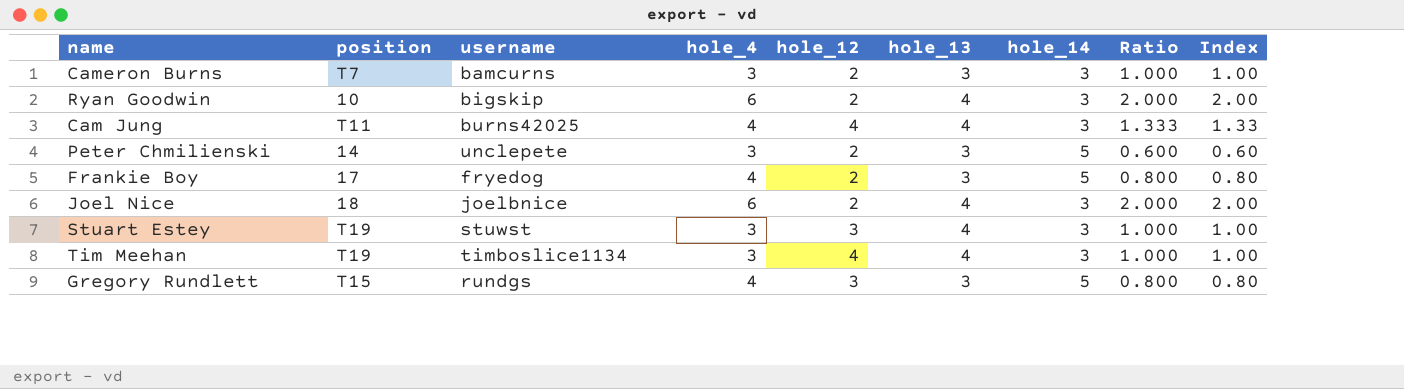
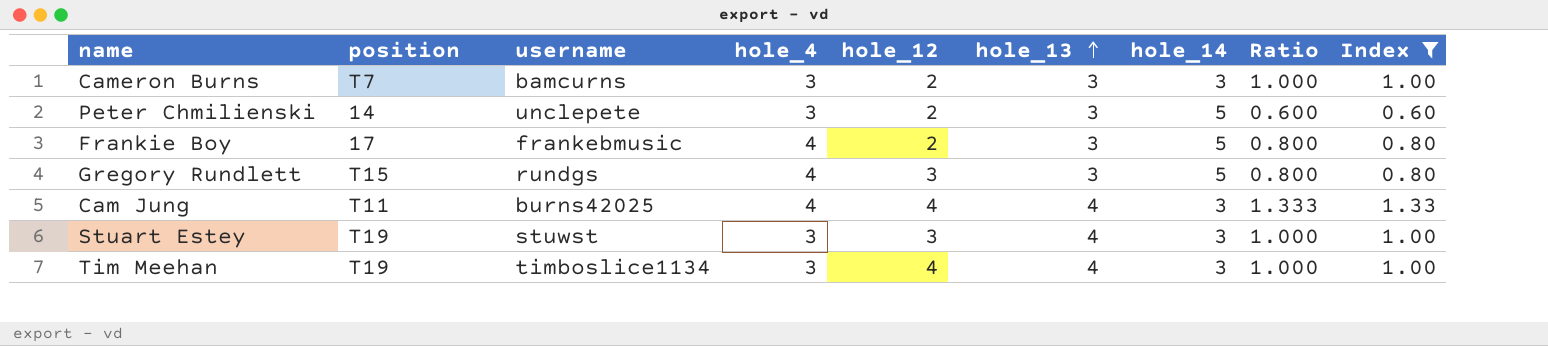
filter: none -> Index != 2.00
row order: none -> hole_13 ascending
Frankie Boy | username: fryedog -> frankebmusic

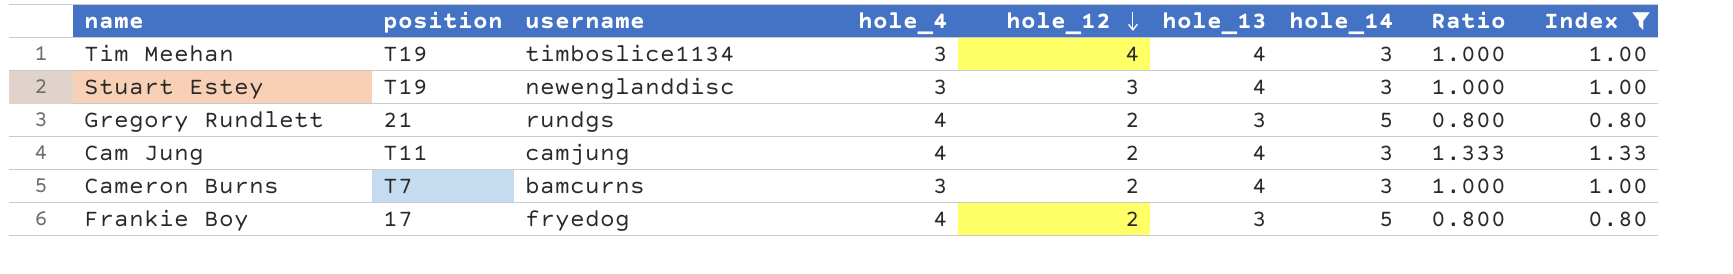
row order: hole_13 ascending -> hole_12 descending
row Peter Chmilienski: 14 | unclepete | 3 | 2 | 3 | 5 | 0.600 | 0.60 -> none
Stuart Estey | username: stuwst -> newenglanddisc
Gregory Rundlett | position: T15 -> 21
Gregory Rundlett | hole_12: 3 -> 2
Cam Jung | username: burns42025 -> camjung
Cam Jung | hole_12: 4 -> 2
Cameron Burns | hole_13: 3 -> 4
Frankie Boy | username: frankebmusic -> fryedog

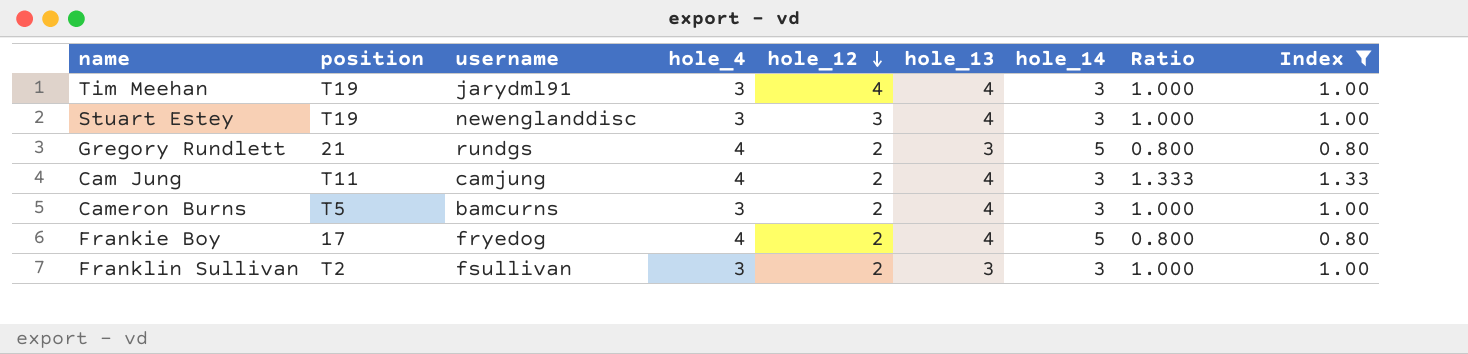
Tim Meehan | username: timboslice1134 -> jarydml91
Cameron Burns | position: T7 -> T5
Frankie Boy | hole_13: 3 -> 4
row Franklin Sullivan: none -> T2 | fsullivan | 3 | 2 | 3 | 3 | 1.000 | 1.00

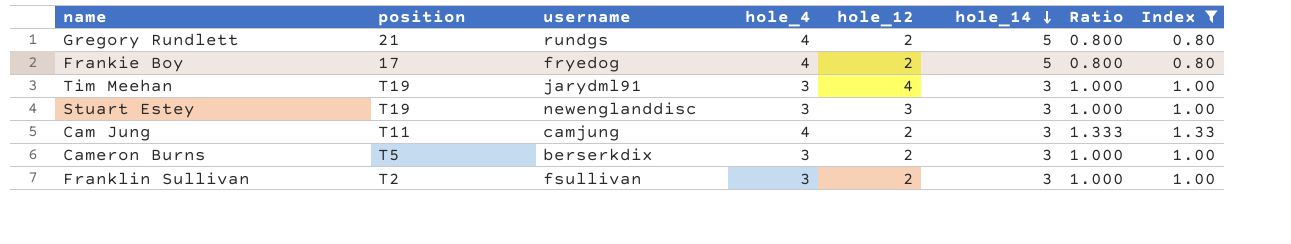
row order: hole_12 descending -> hole_14 descending
column hole_13 | position: 6 -> none
Cameron Burns | username: bamcurns -> berserkdix

